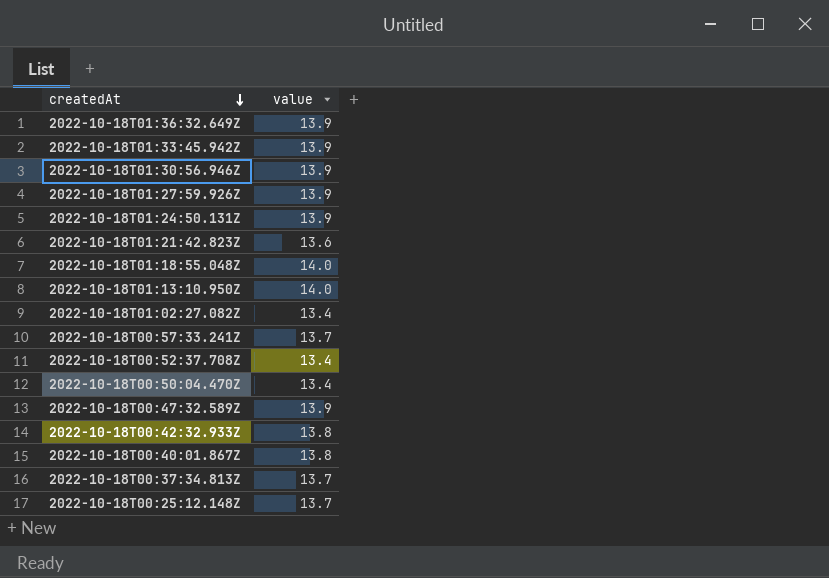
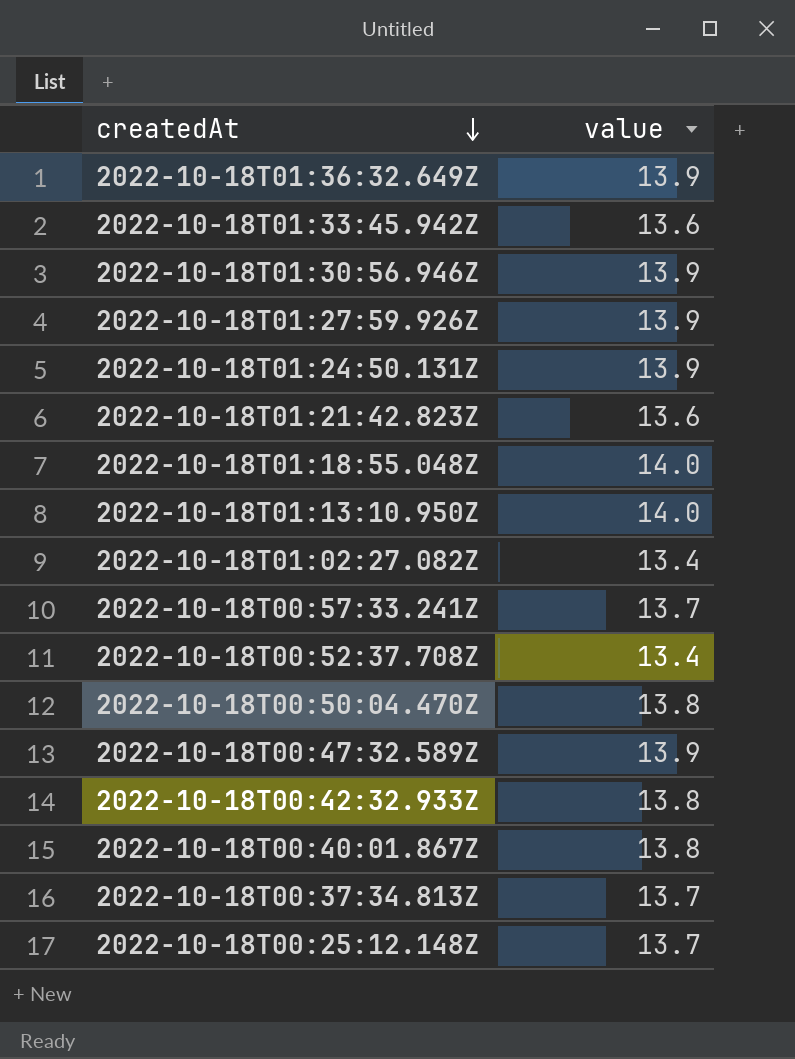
2022-10-18T01:33:45.942Z | value: 13.9 -> 13.6
2022-10-18T00:50:04.470Z | value: 13.4 -> 13.8

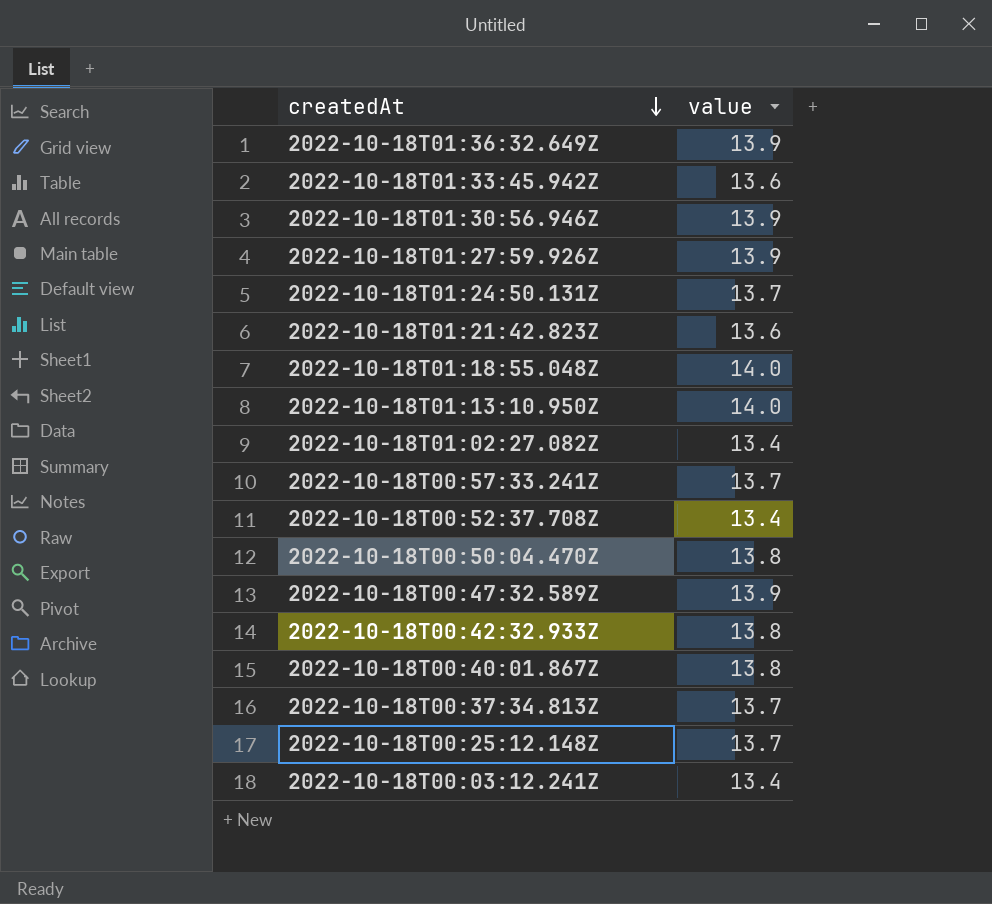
2022-10-18T01:24:50.131Z | value: 13.9 -> 13.7
row 2022-10-18T00:03:12.241Z: none -> 13.4

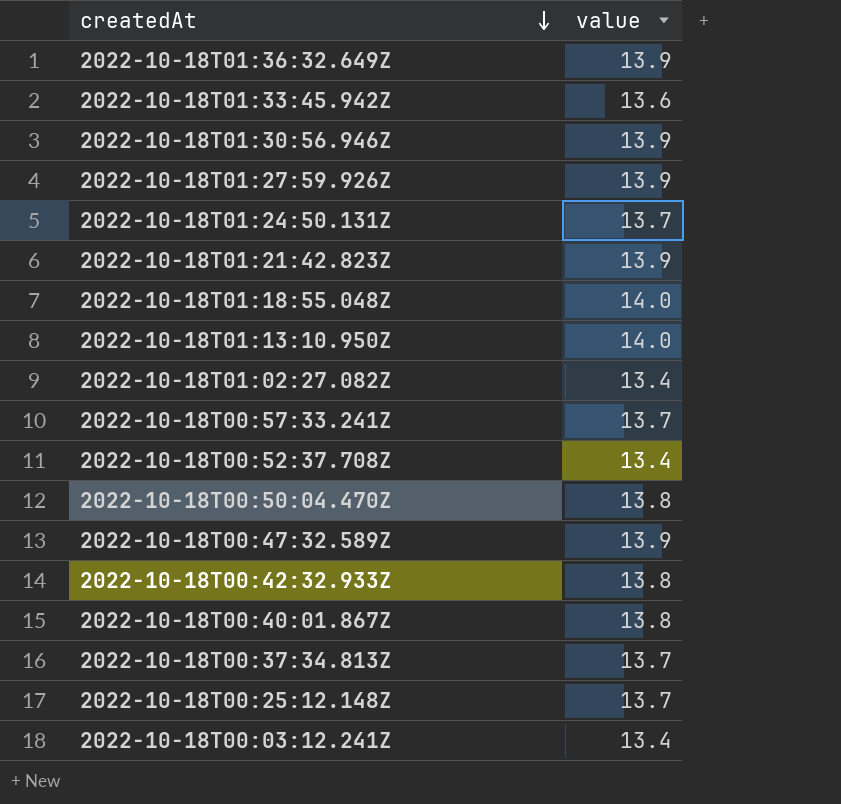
2022-10-18T01:21:42.823Z | value: 13.6 -> 13.9

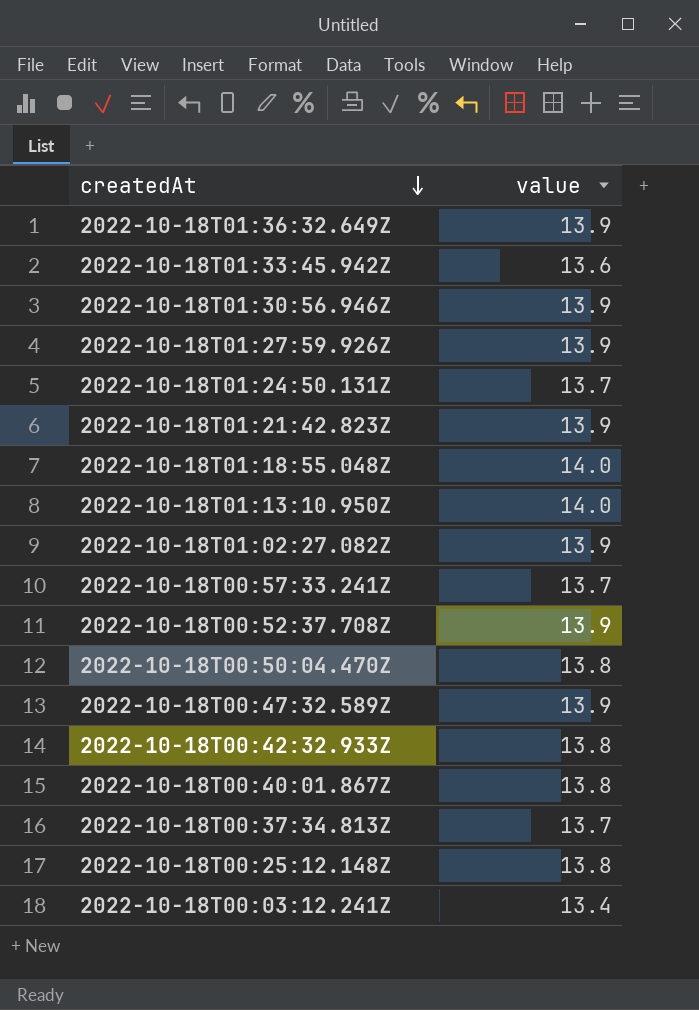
2022-10-18T01:02:27.082Z | value: 13.4 -> 13.9
2022-10-18T00:52:37.708Z | value: 13.4 -> 13.9
2022-10-18T00:25:12.148Z | value: 13.7 -> 13.8

